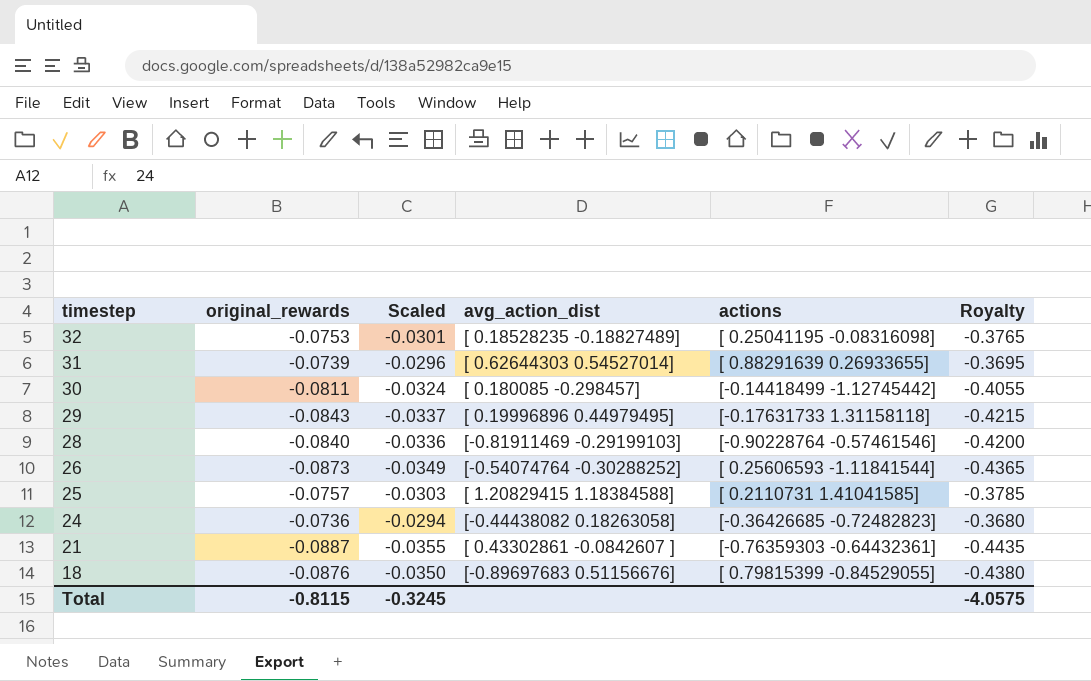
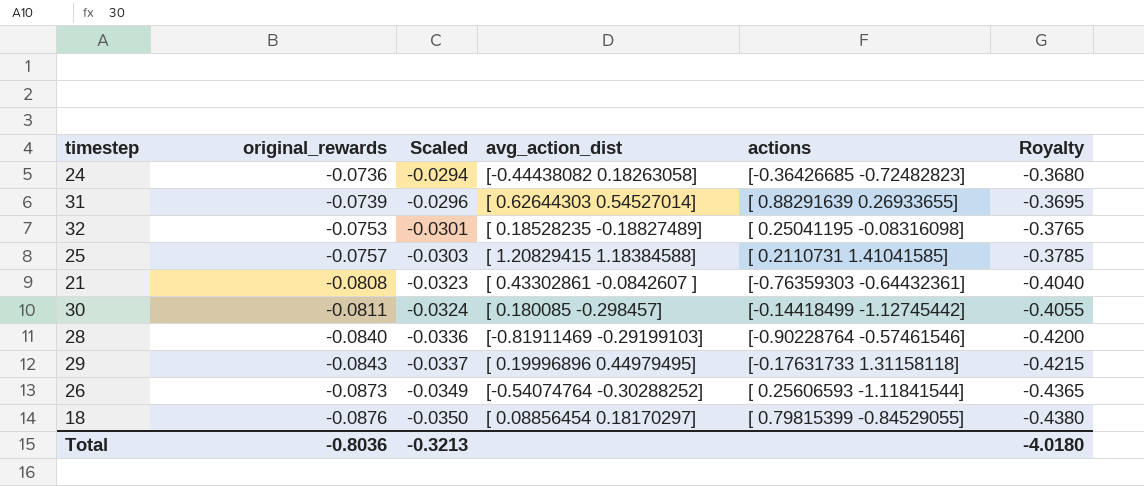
row order: timestep descending -> original_rewards descending
21 | original_rewards: -0.0887 -> -0.0808
21 | Scaled: -0.0355 -> -0.0323
21 | Royalty: -0.4435 -> -0.4040
18 | avg_action_dist: [-0.89697683 0.51156676] -> [ 0.08856454 0.18170297]
Total | original_rewards: -0.8115 -> -0.8036
Total | Scaled: -0.3245 -> -0.3213
Total | Royalty: -4.0575 -> -4.0180

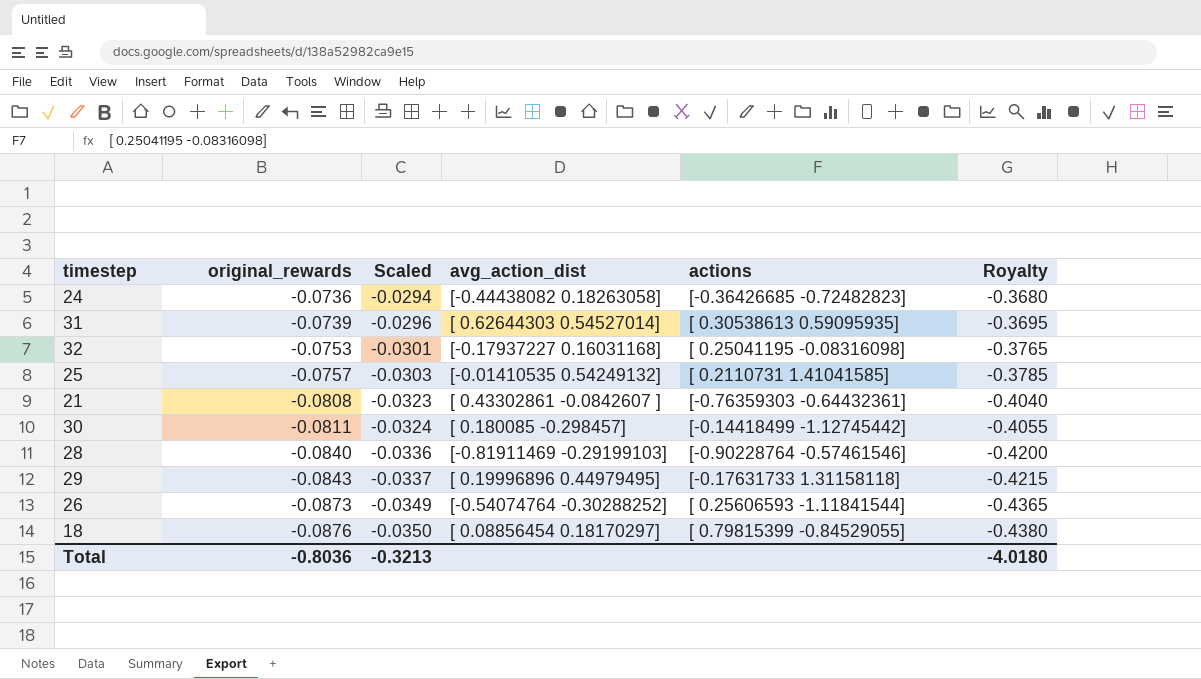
31 | actions: [ 0.88291639 0.26933655] -> [ 0.30538613 0.59095935]
32 | avg_action_dist: [ 0.18528235 -0.18827489] -> [-0.17937227 0.16031168]
25 | avg_action_dist: [ 1.20829415 1.18384588] -> [-0.01410535 0.54249132]

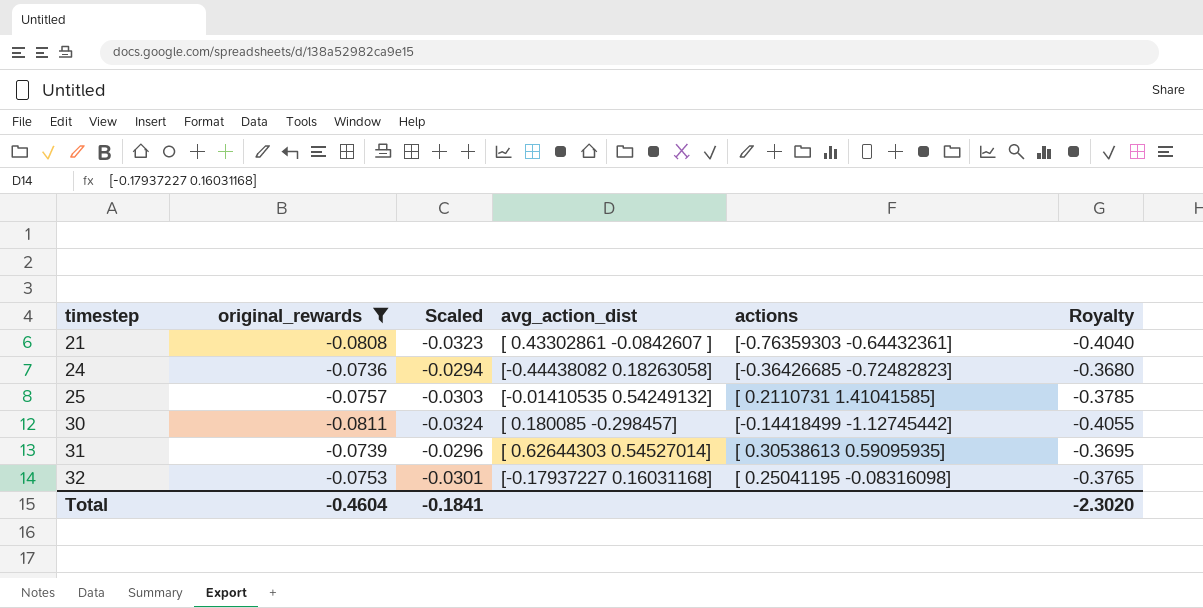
filter: none -> original_rewards >= -0.0811
row order: original_rewards descending -> timestep ascending
Total | original_rewards: -0.8036 -> -0.4604
Total | Scaled: -0.3213 -> -0.1841
Total | Royalty: -4.0180 -> -2.3020

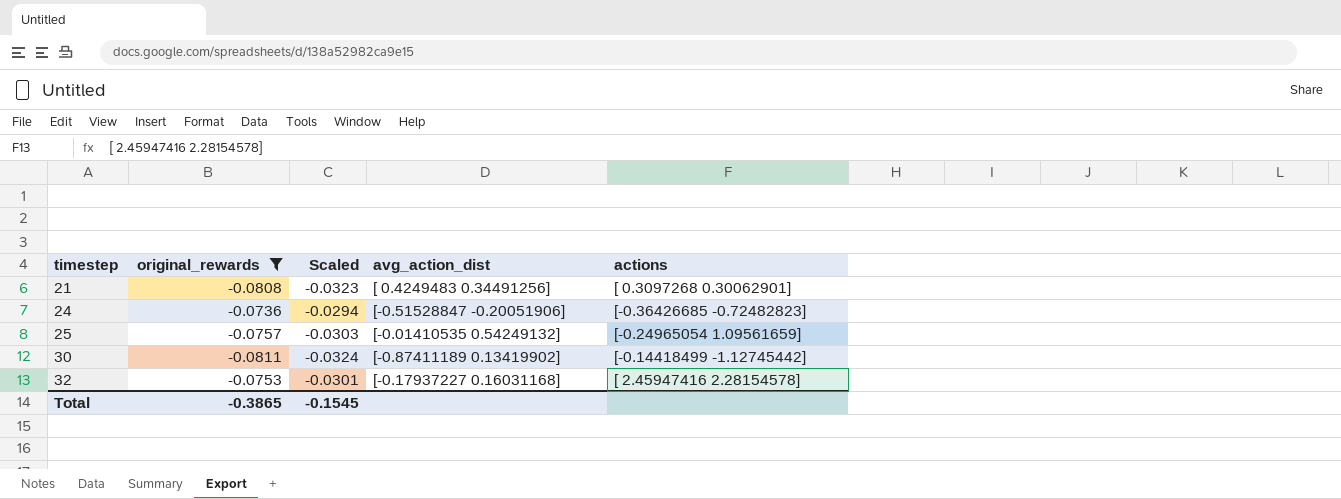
column Royalty | formula: [original_rewards] * 5 -> none
row 31: -0.0739 | -0.0296 | [ 0.62644303 0.54527014] | [ 0.30538613 0.59095935] | -0.3695 -> none
21 | avg_action_dist: [ 0.43302861 -0.0842607 ] -> [ 0.4249483 0.34491256]
21 | actions: [-0.76359303 -0.64432361] -> [ 0.3097268 0.30062901]
24 | avg_action_dist: [-0.44438082 0.18263058] -> [-0.51528847 -0.20051906]
25 | actions: [ 0.2110731 1.41041585] -> [-0.24965054 1.09561659]
30 | avg_action_dist: [ 0.180085 -0.298457] -> [-0.87411189 0.13419902]
32 | actions: [ 0.25041195 -0.08316098] -> [ 2.45947416 2.28154578]
Total | original_rewards: -0.4604 -> -0.3865
Total | Scaled: -0.1841 -> -0.1545

